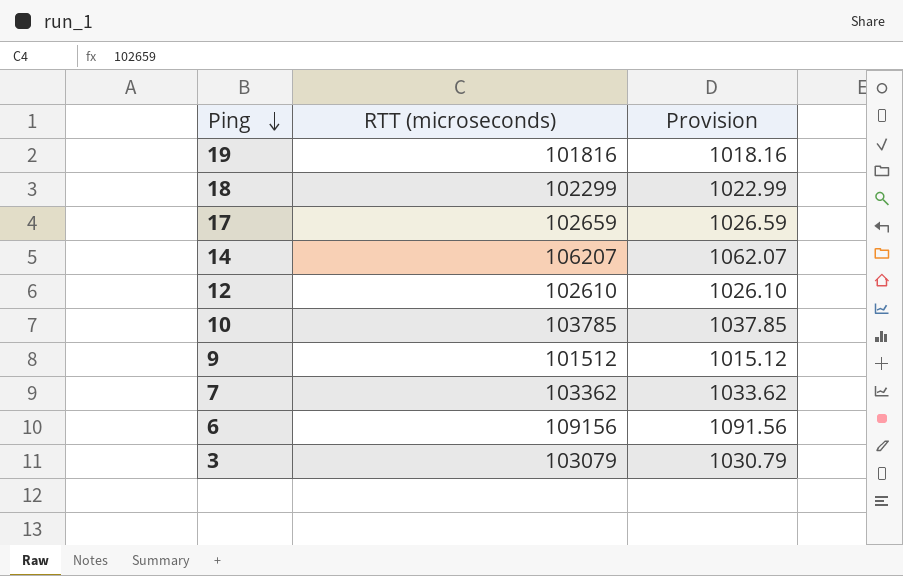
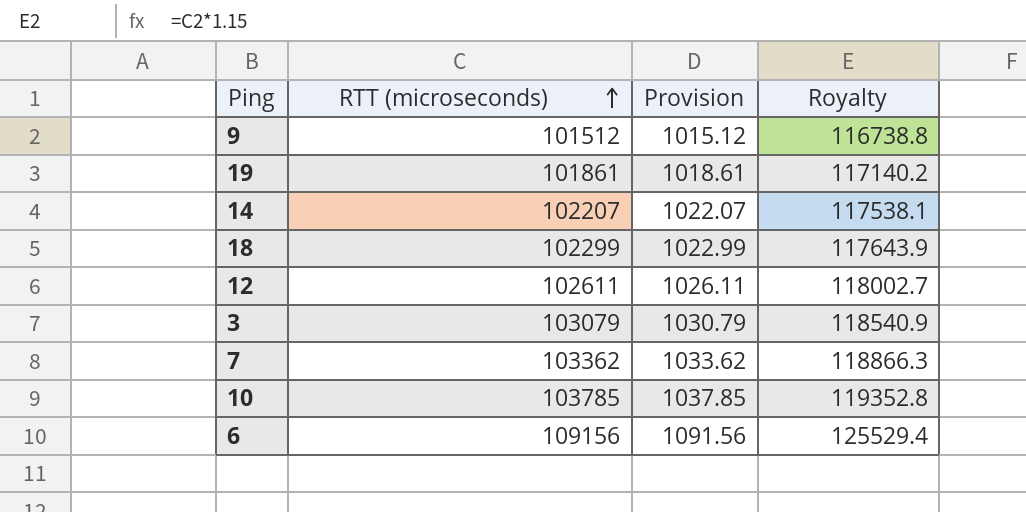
row order: Ping descending -> RTT (microseconds) ascending
column Royalty | formula: none -> [RTT (microseconds)] * 1.15
row 17: 102659 | 1026.59 -> none
19 | RTT (microseconds): 101816 -> 101861
19 | Provision: 1018.16 -> 1018.61
14 | RTT (microseconds): 106207 -> 102207
14 | Provision: 1062.07 -> 1022.07
12 | RTT (microseconds): 102610 -> 102611
12 | Provision: 1026.10 -> 1026.11

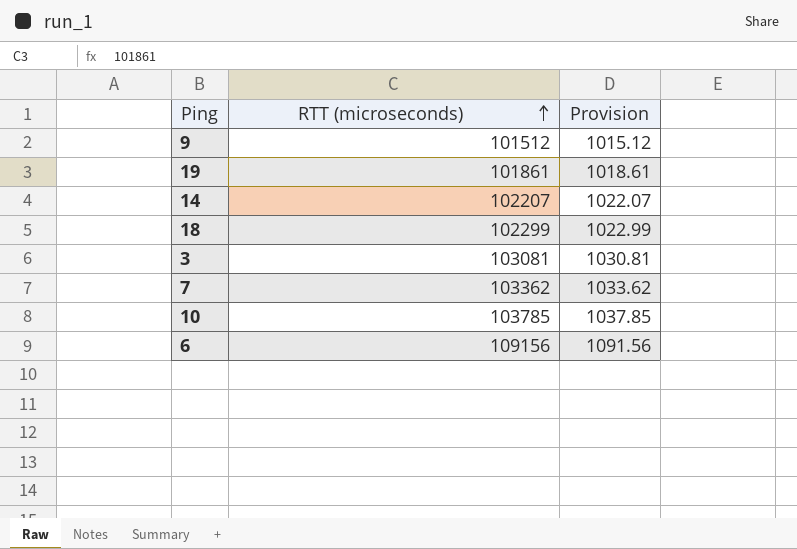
column Royalty | formula: [RTT (microseconds)] * 1.15 -> none
row 12: 102611 | 1026.11 | 118002.7 -> none
3 | RTT (microseconds): 103079 -> 103081
3 | Provision: 1030.79 -> 1030.81

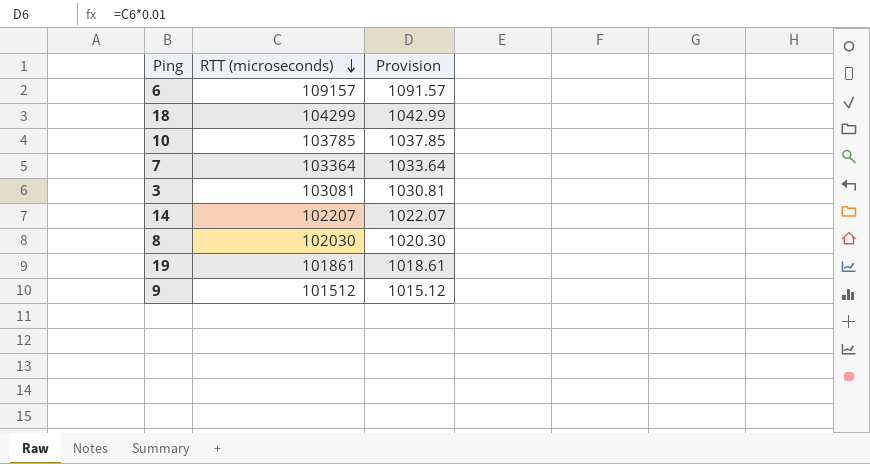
row order: RTT (microseconds) ascending -> RTT (microseconds) descending
6 | RTT (microseconds): 109156 -> 109157
6 | Provision: 1091.56 -> 1091.57
18 | RTT (microseconds): 102299 -> 104299
18 | Provision: 1022.99 -> 1042.99
7 | RTT (microseconds): 103362 -> 103364
7 | Provision: 1033.62 -> 1033.64
row 8: none -> 102030 | 1020.30

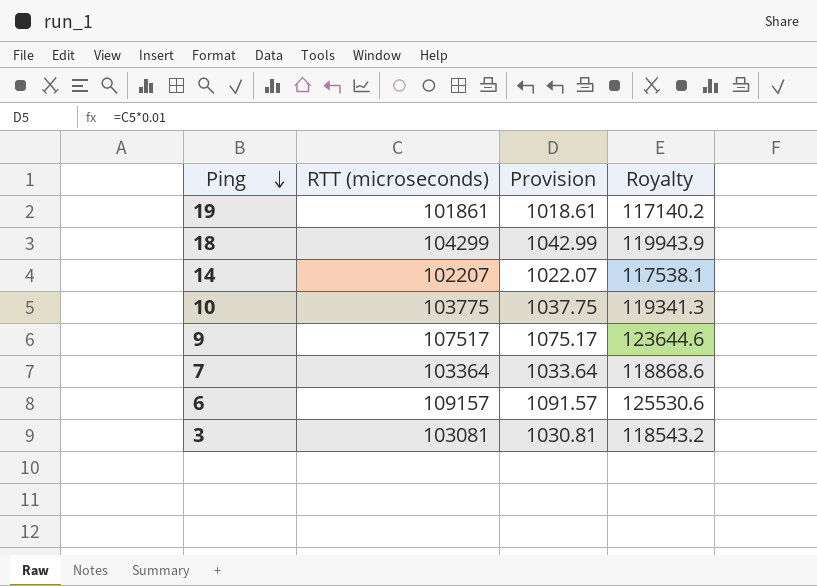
row order: RTT (microseconds) descending -> Ping descending
column Royalty | formula: none -> [RTT (microseconds)] * 1.15
row 8: 102030 | 1020.30 -> none
10 | RTT (microseconds): 103785 -> 103775
10 | Provision: 1037.85 -> 1037.75
9 | RTT (microseconds): 101512 -> 107517
9 | Provision: 1015.12 -> 1075.17

